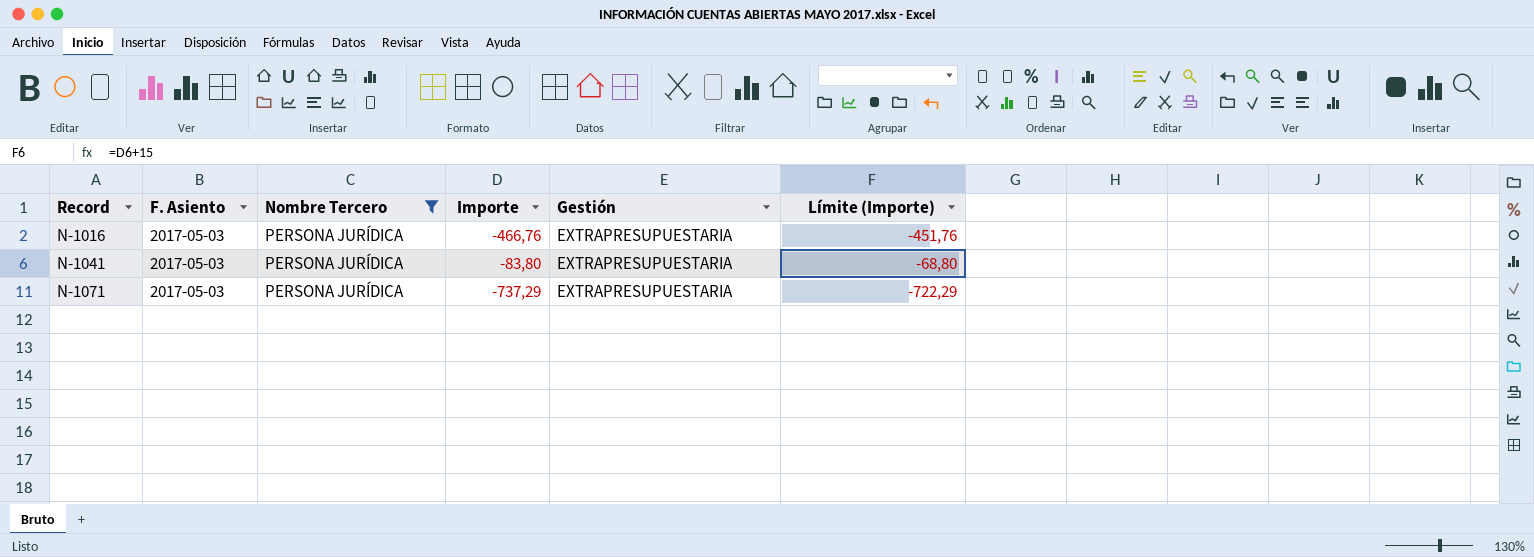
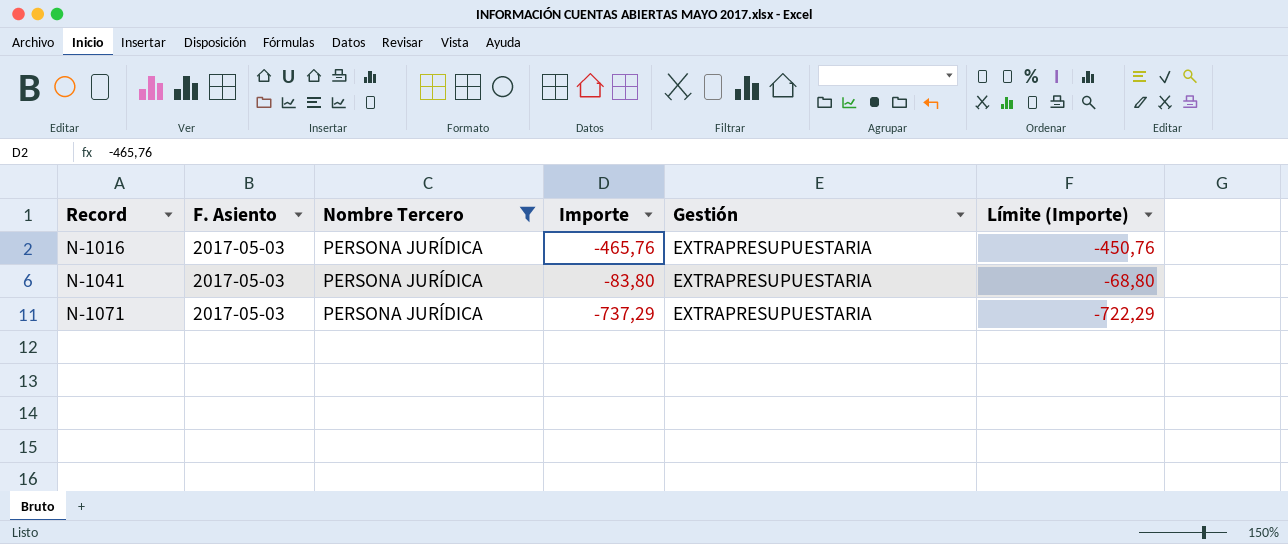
N-1016 | Importe: -466,76 -> -465,76
N-1016 | Límite (Importe): -451,76 -> -450,76

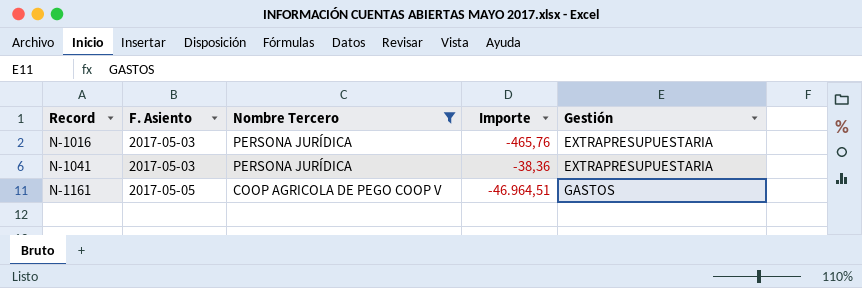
column Límite (Importe) | formula: [Importe] + 15 -> none
row N-1071: 2017-05-03 | PERSONA JURÍDICA | -737,29 | EXTRAPRESUPUESTARIA | -722,29 -> none
N-1041 | Importe: -83,80 -> -38,36
row N-1161: none -> 2017-05-05 | COOP AGRICOLA DE PEGO COOP V | -46.964,51 | GASTOS

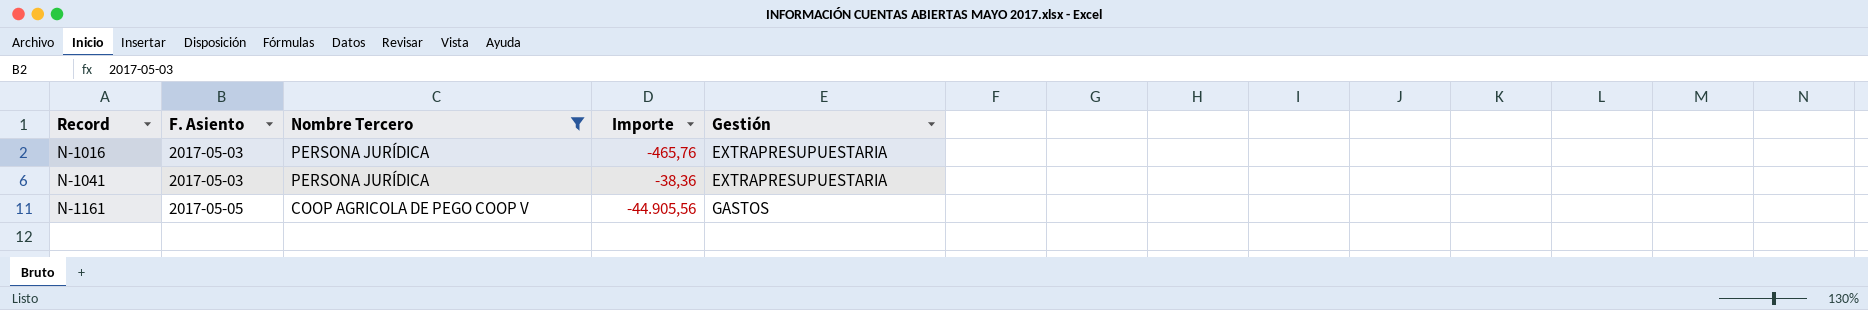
N-1161 | Importe: -46.964,51 -> -44.905,56

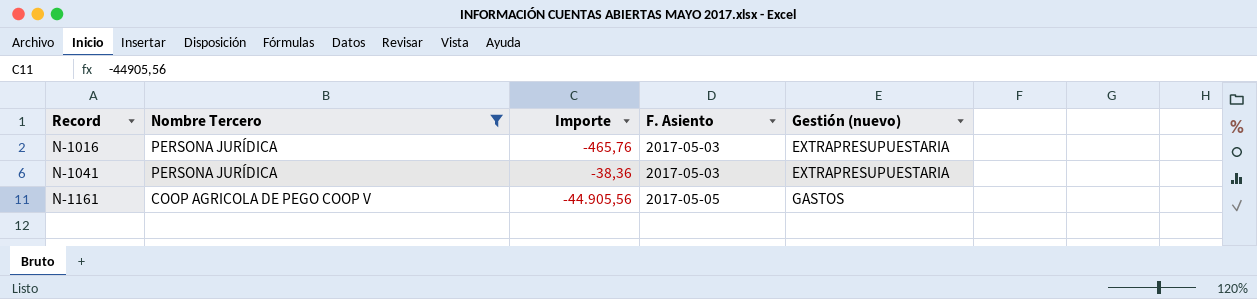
column F. Asiento | position: 2 -> 4
column name: Gestión -> Gestión (nuevo)

